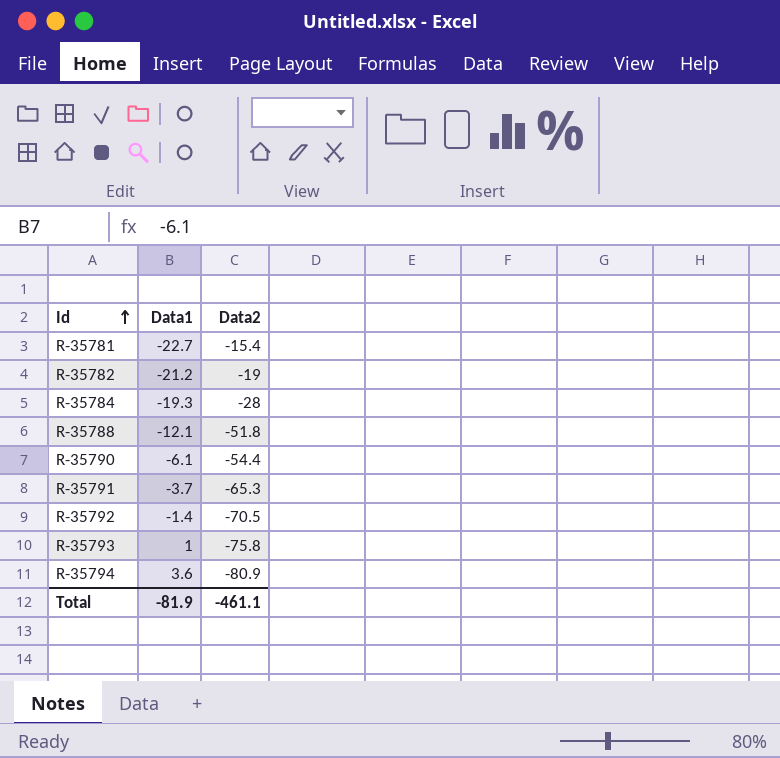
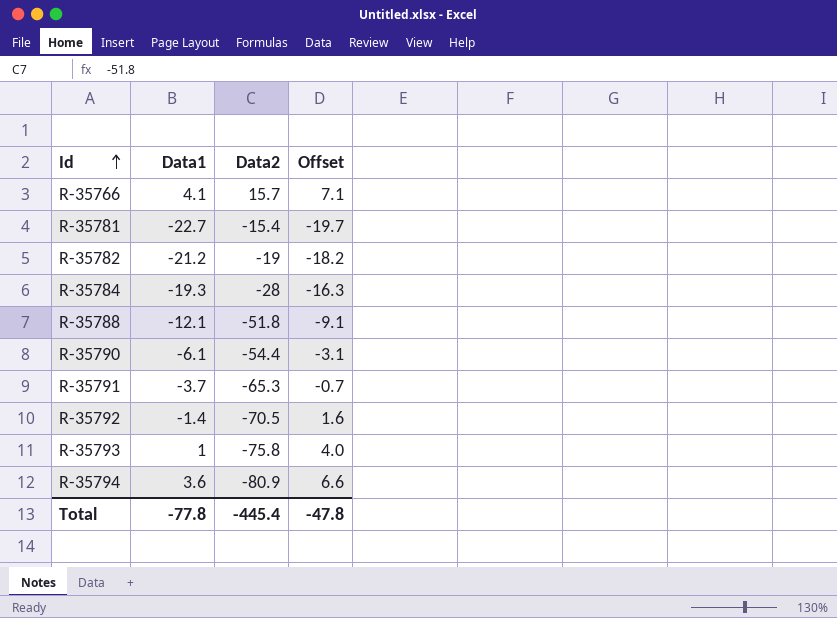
column Offset | formula: none -> [Data1] + 3
row R-35766: none -> 4.1 | 15.7 | 7.1
Total | Data1: -81.9 -> -77.8
Total | Data2: -461.1 -> -445.4

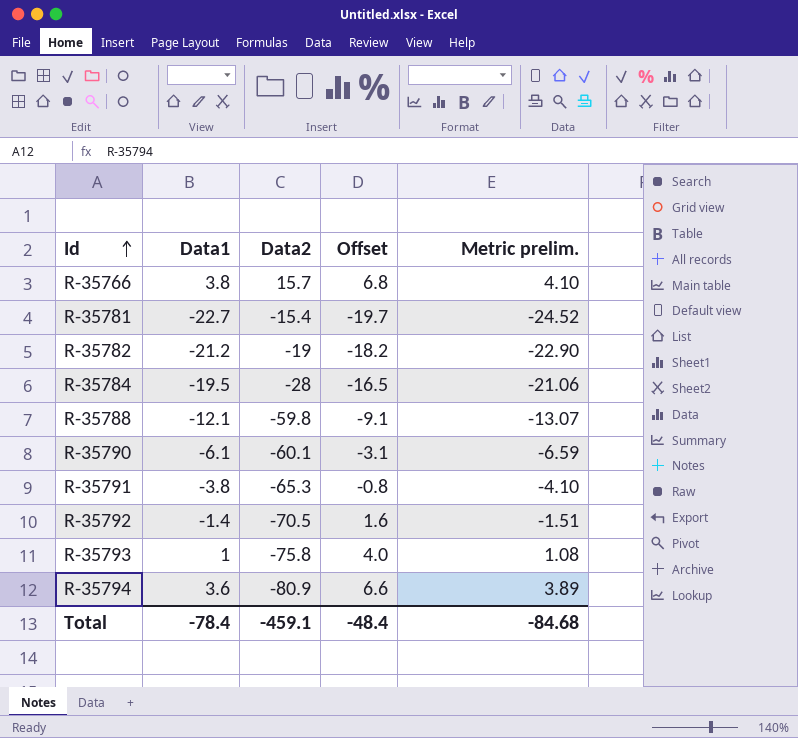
column Metric prelim. | formula: none -> [Data1] * 1.08
R-35766 | Data1: 4.1 -> 3.8
R-35766 | Offset: 7.1 -> 6.8
R-35784 | Data1: -19.3 -> -19.5
R-35784 | Offset: -16.3 -> -16.5
R-35788 | Data2: -51.8 -> -59.8
R-35790 | Data2: -54.4 -> -60.1
R-35791 | Data1: -3.7 -> -3.8
R-35791 | Offset: -0.7 -> -0.8
Total | Data1: -77.8 -> -78.4
Total | Data2: -445.4 -> -459.1
Total | Offset: -47.8 -> -48.4

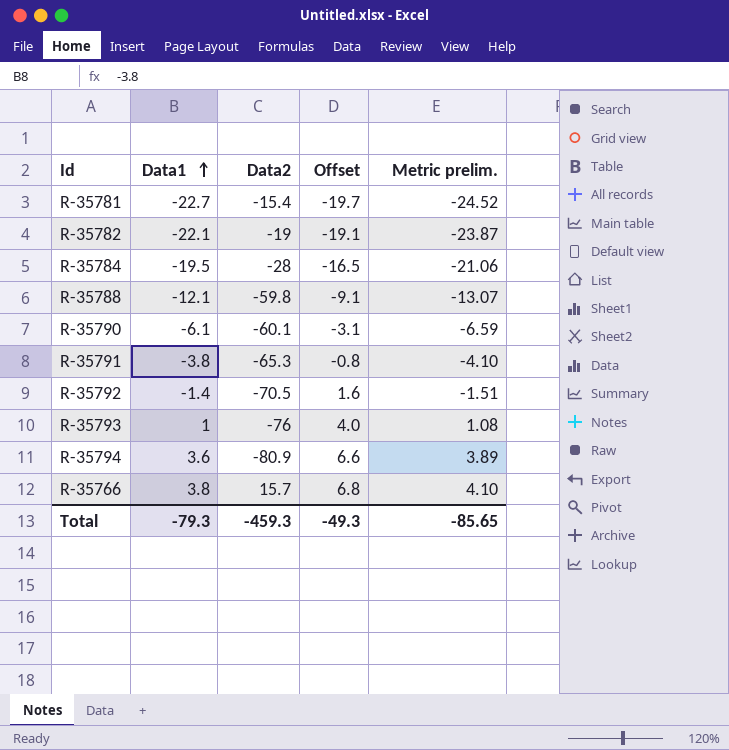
row order: Id ascending -> Data1 ascending
R-35782 | Data1: -21.2 -> -22.1
R-35782 | Offset: -18.2 -> -19.1
R-35782 | Metric prelim.: -22.90 -> -23.87
R-35793 | Data2: -75.8 -> -76
Total | Data1: -78.4 -> -79.3
Total | Data2: -459.1 -> -459.3
Total | Offset: -48.4 -> -49.3
Total | Metric prelim.: -84.68 -> -85.65

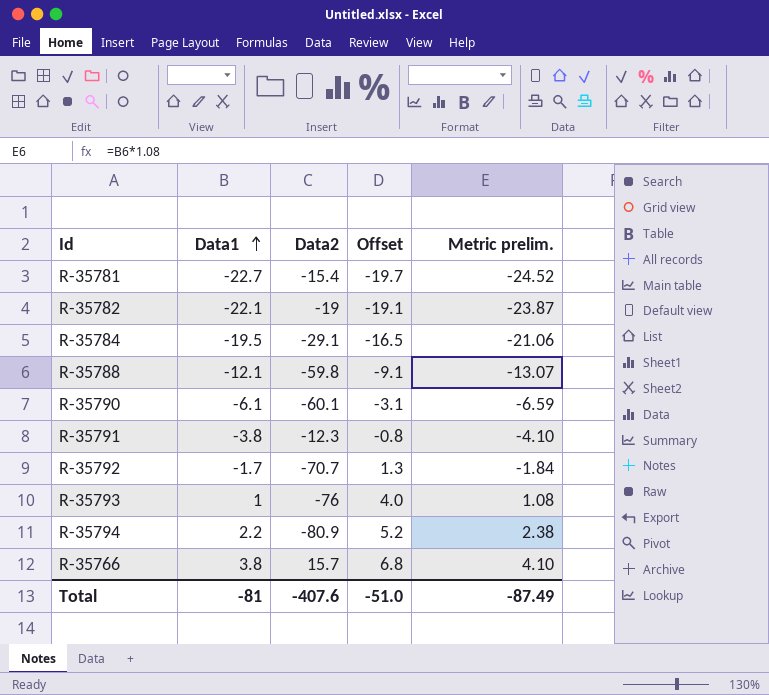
R-35784 | Data2: -28 -> -29.1
R-35791 | Data2: -65.3 -> -12.3
R-35792 | Data1: -1.4 -> -1.7
R-35792 | Data2: -70.5 -> -70.7
R-35792 | Offset: 1.6 -> 1.3
R-35792 | Metric prelim.: -1.51 -> -1.84
R-35794 | Data1: 3.6 -> 2.2
R-35794 | Offset: 6.6 -> 5.2
R-35794 | Metric prelim.: 3.89 -> 2.38
Total | Data1: -79.3 -> -81
Total | Data2: -459.3 -> -407.6
Total | Offset: -49.3 -> -51.0
Total | Metric prelim.: -85.65 -> -87.49

